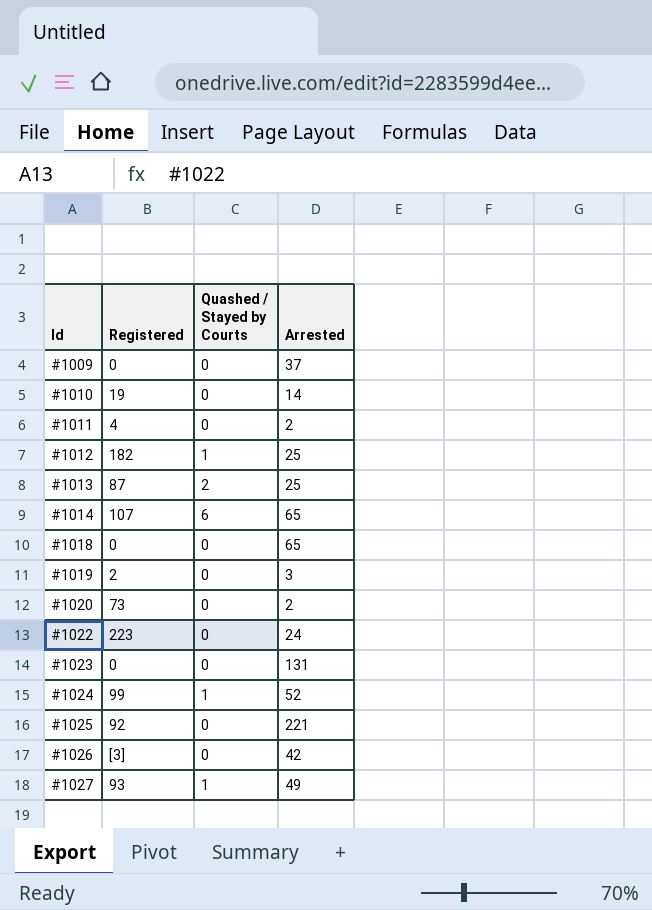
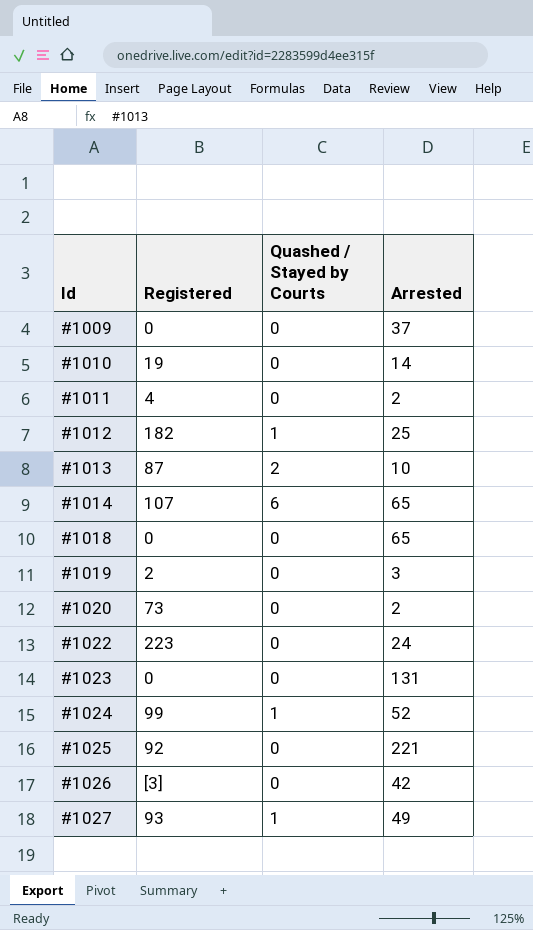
#1013 | Arrested: 25 -> 10

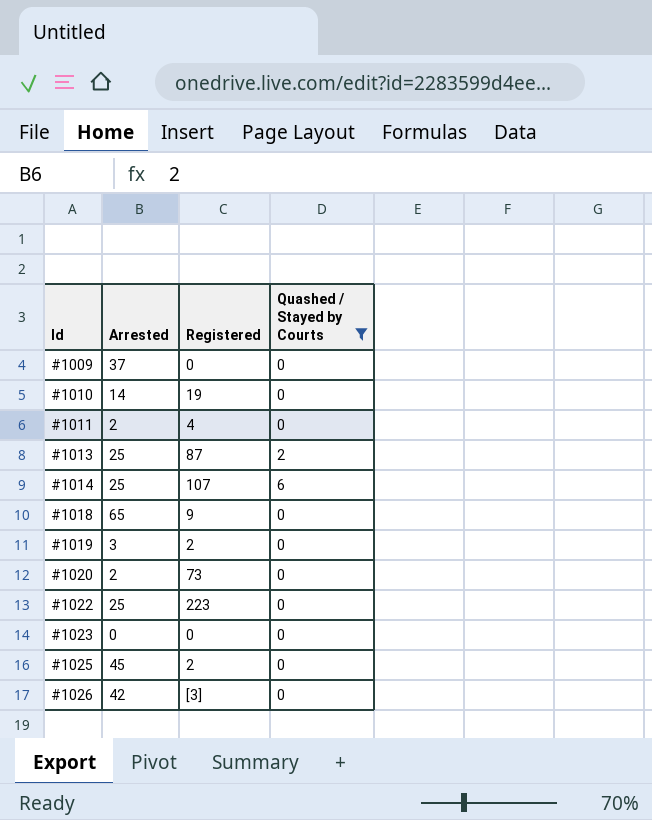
filter: none -> Quashed / Stayed by Courts != 1
column Arrested | position: 4 -> 2
#1013 | Arrested: 10 -> 25
#1014 | Arrested: 65 -> 25
#1018 | Registered: 0 -> 9
#1022 | Arrested: 24 -> 25
#1023 | Arrested: 131 -> 0
#1025 | Arrested: 221 -> 45
#1025 | Registered: 92 -> 2

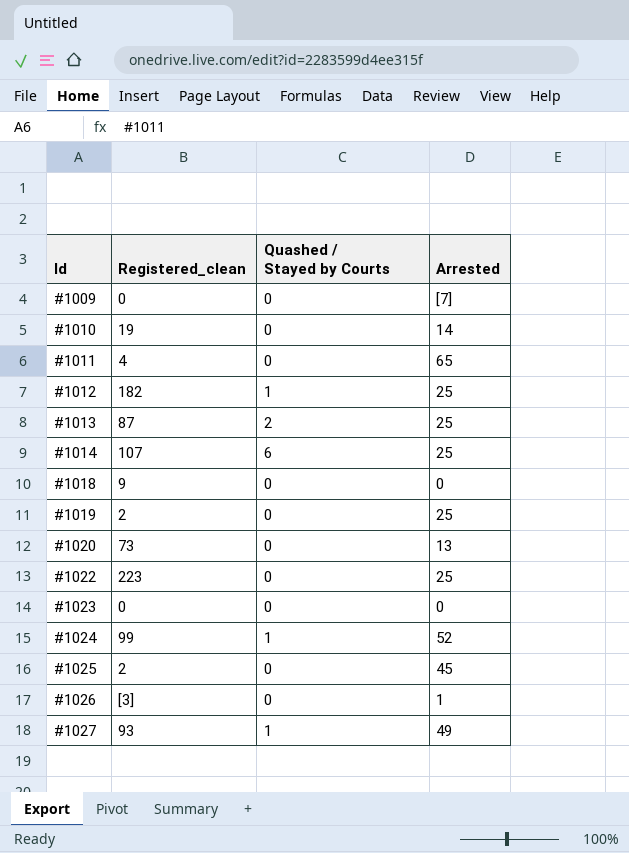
filter: Quashed / Stayed by Courts != 1 -> none
column name: Registered -> Registered_clean
column Arrested | position: 2 -> 4
#1009 | Arrested: 37 -> [7]
#1011 | Arrested: 2 -> 65
#1018 | Arrested: 65 -> 0
#1019 | Arrested: 3 -> 25
#1020 | Arrested: 2 -> 13
#1026 | Arrested: 42 -> 1

